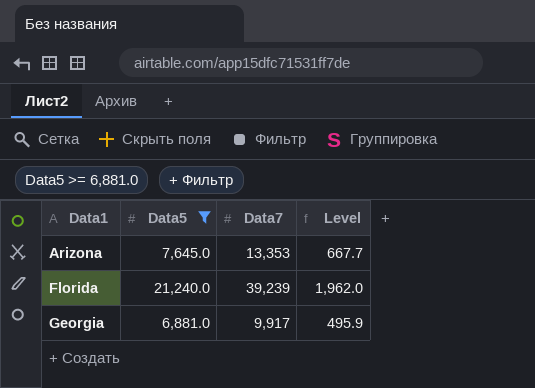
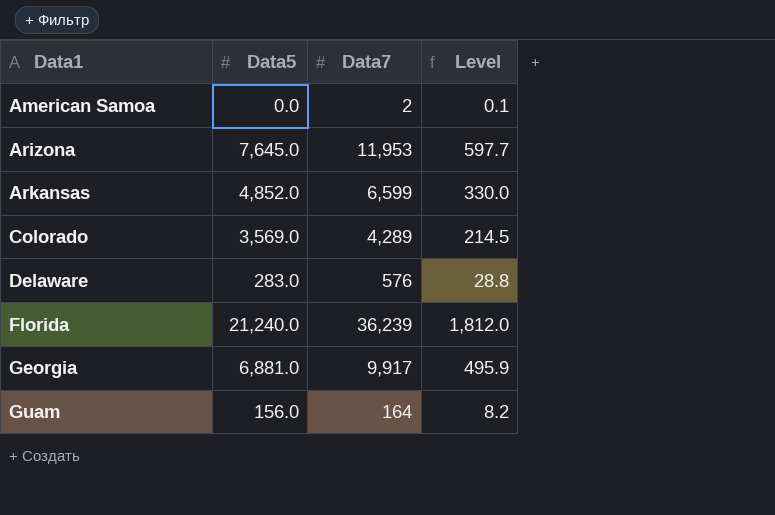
filter: Data5 >= 6,881.0 -> none
Arizona | Data7: 13,353 -> 11,953
Arizona | Level: 667.7 -> 597.7
Florida | Data7: 39,239 -> 36,239
Florida | Level: 1,962.0 -> 1,812.0

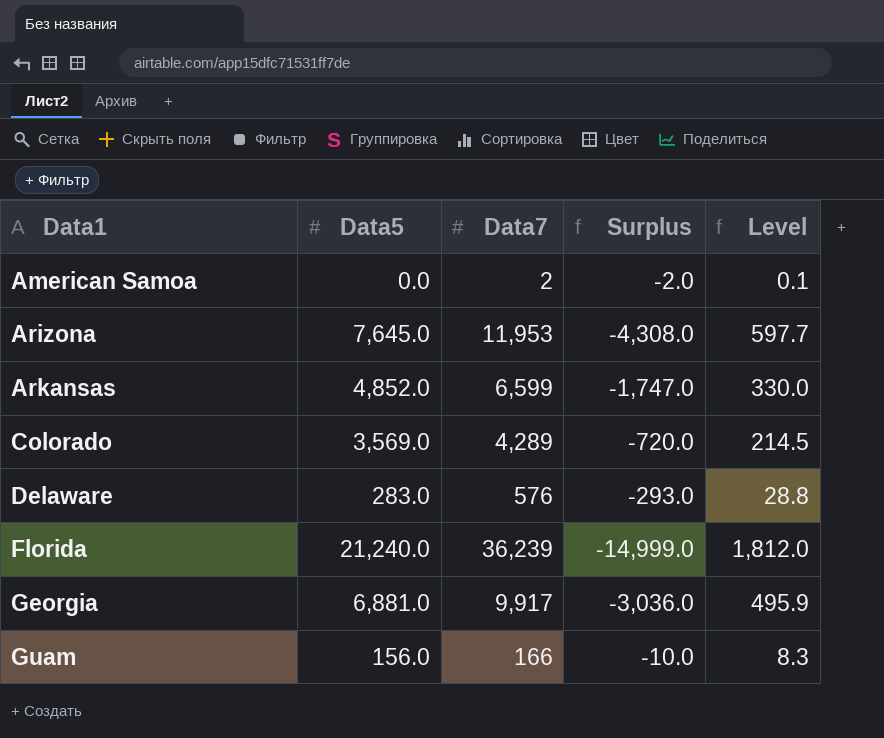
column Surplus | formula: none -> [Data5] - [Data7]
Guam | Data7: 164 -> 166
Guam | Level: 8.2 -> 8.3

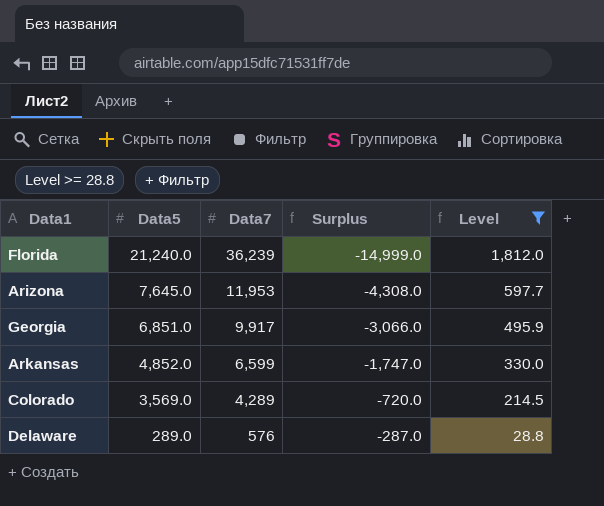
filter: none -> Level >= 28.8
row order: Data1 ascending -> Data5 descending
Georgia | Data5: 6,881.0 -> 6,851.0
Georgia | Surplus: -3,036.0 -> -3,066.0
Delaware | Data5: 283.0 -> 289.0
Delaware | Surplus: -293.0 -> -287.0

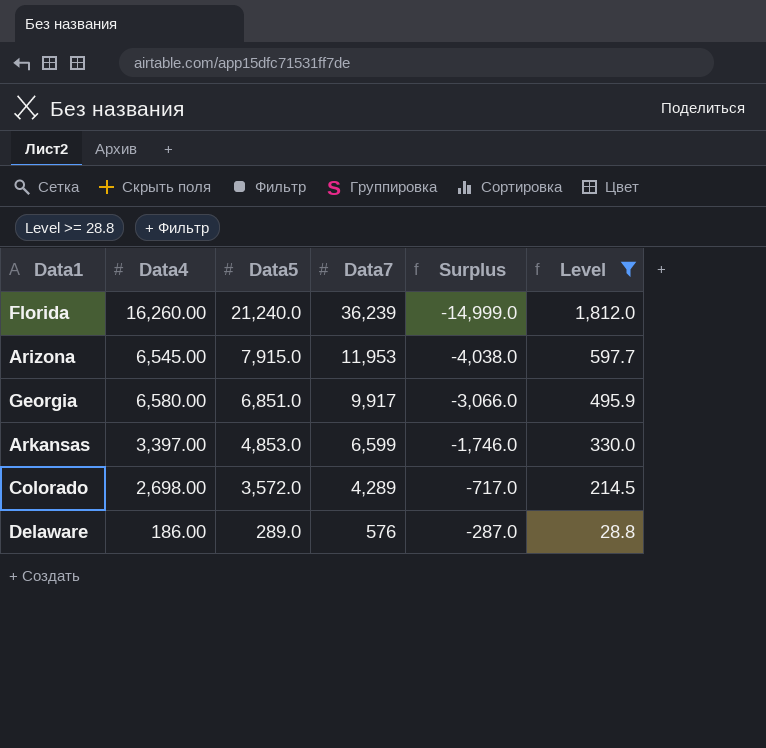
column Data4 | position: none -> 2
Arizona | Data5: 7,645.0 -> 7,915.0
Arizona | Surplus: -4,308.0 -> -4,038.0
Arkansas | Data5: 4,852.0 -> 4,853.0
Arkansas | Surplus: -1,747.0 -> -1,746.0
Colorado | Data5: 3,569.0 -> 3,572.0
Colorado | Surplus: -720.0 -> -717.0

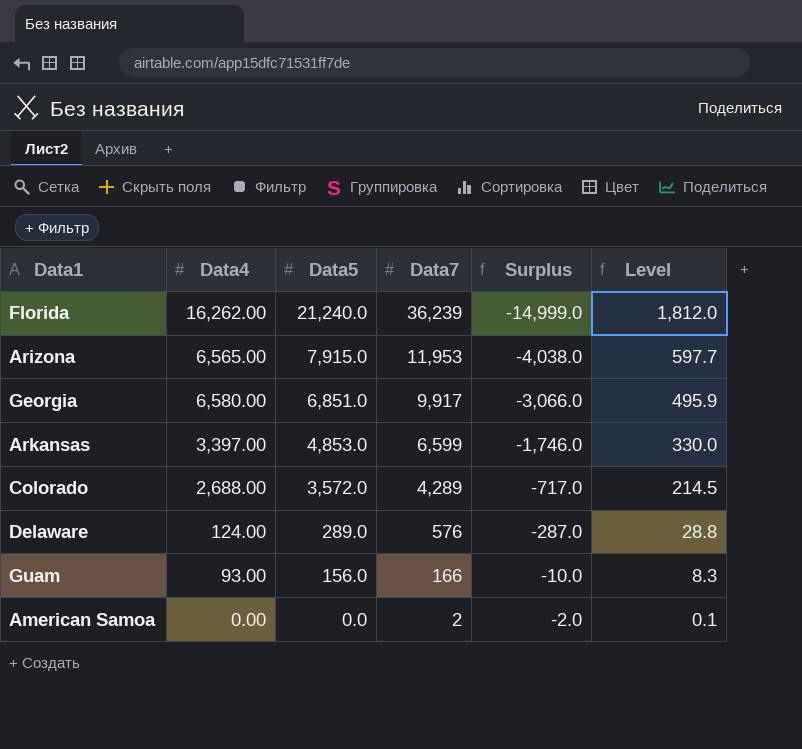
filter: Level >= 28.8 -> none
Florida | Data4: 16,260.00 -> 16,262.00
Arizona | Data4: 6,545.00 -> 6,565.00
Colorado | Data4: 2,698.00 -> 2,688.00
Delaware | Data4: 186.00 -> 124.00

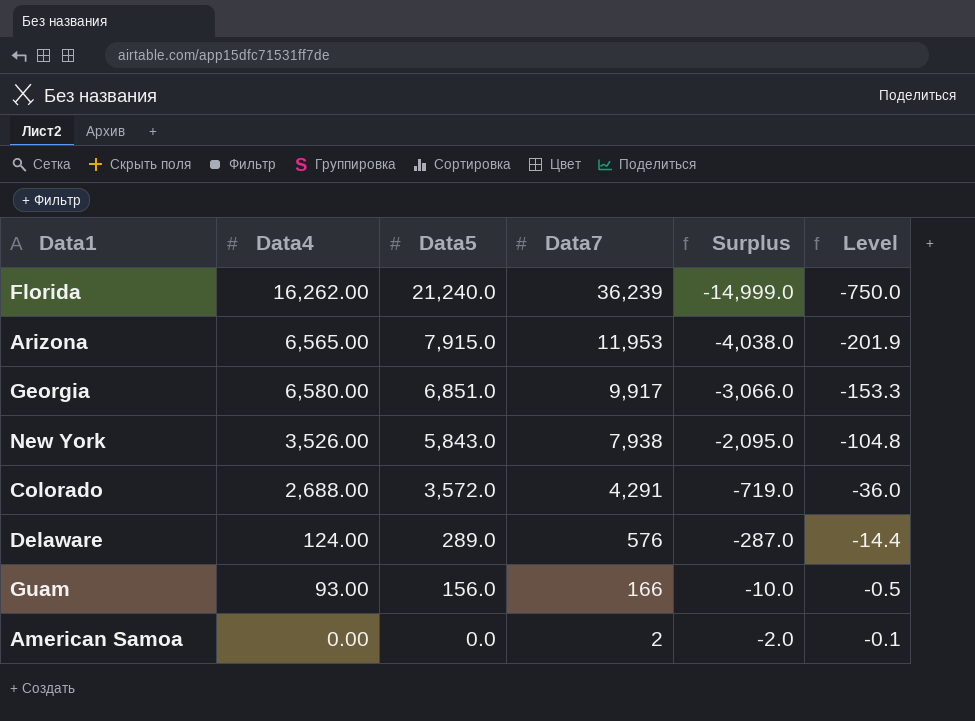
column Level | formula: [Data7] * 0.05 -> [Surplus] * 0.05
row Arkansas: 3,397.00 | 4,853.0 | 6,599 | -1,746.0 | 330.0 -> none
row New York: none -> 3,526.00 | 5,843.0 | 7,938 | -2,095.0 | -104.8
Colorado | Data7: 4,289 -> 4,291
Colorado | Surplus: -717.0 -> -719.0

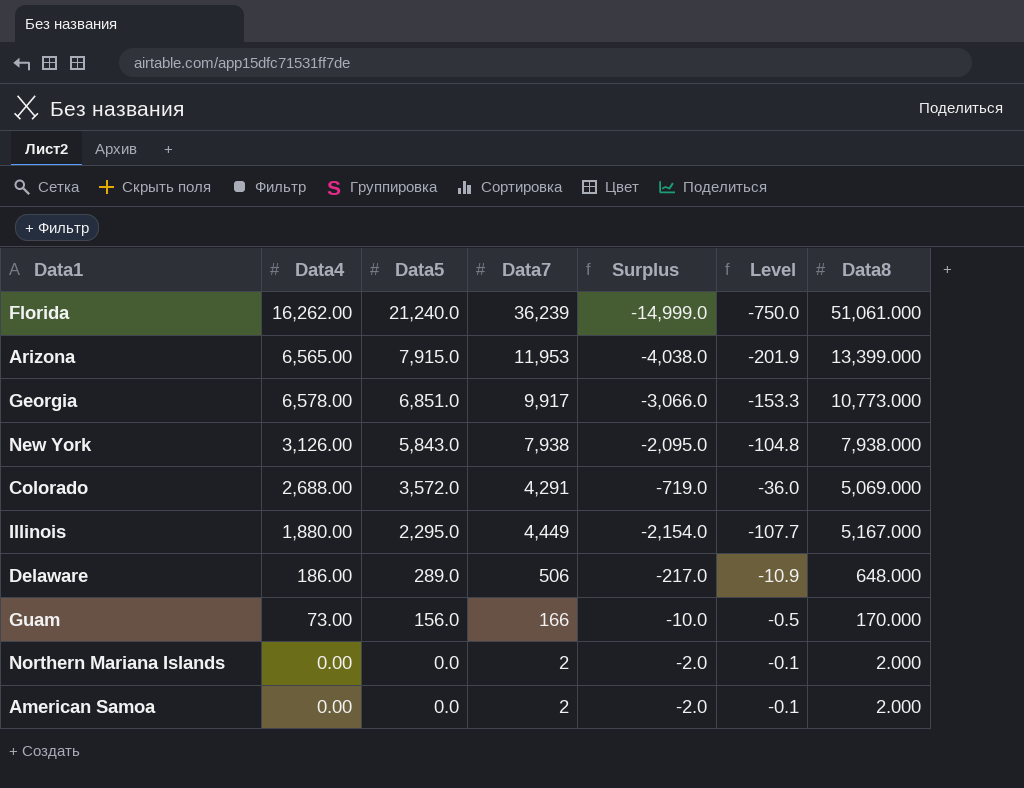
column Data8 | position: none -> 7
Georgia | Data4: 6,580.00 -> 6,578.00
New York | Data4: 3,526.00 -> 3,126.00
row Illinois: none -> 1,880.00 | 2,295.0 | 4,449 | -2,154.0 | -107.7 | 5,167.000
Delaware | Data4: 124.00 -> 186.00
Delaware | Data7: 576 -> 506
Delaware | Surplus: -287.0 -> -217.0
Delaware | Level: -14.4 -> -10.9
Guam | Data4: 93.00 -> 73.00
row Northern Mariana Islands: none -> 0.00 | 0.0 | 2 | -2.0 | -0.1 | 2.000

